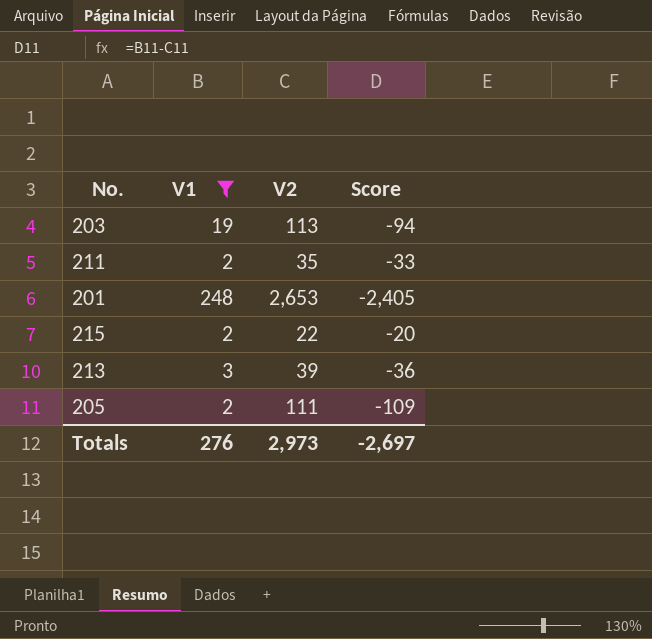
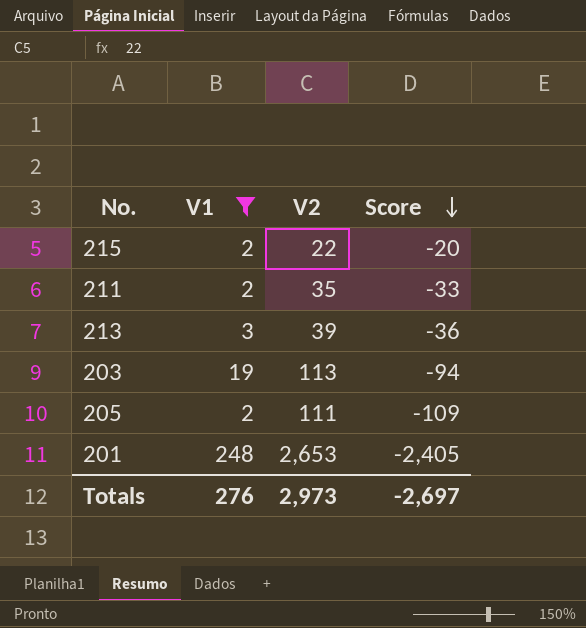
row order: none -> Score descending

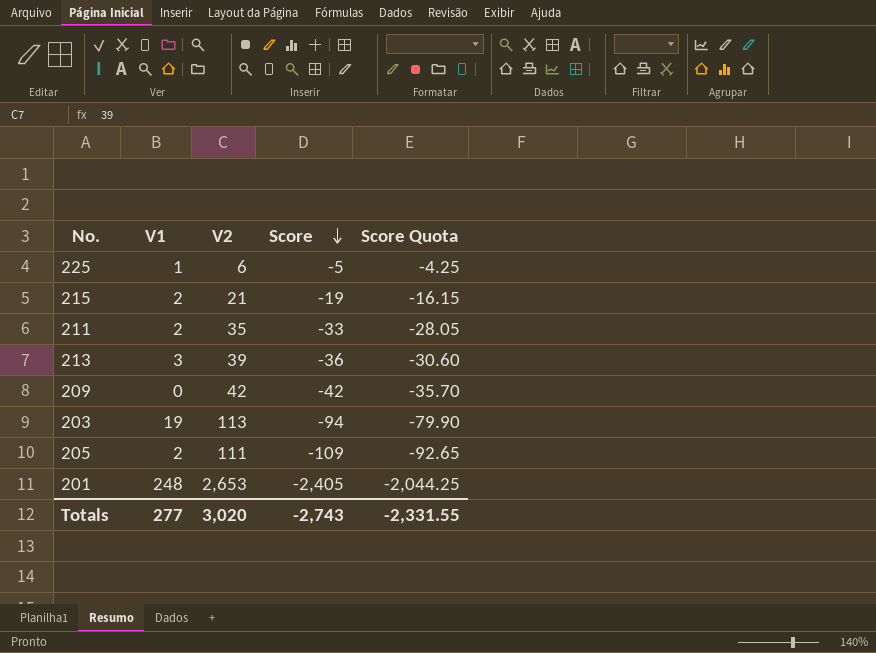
filter: V1 >= 2 -> none
column Score Quota | formula: none -> [Score] * 0.85
215 | V2: 22 -> 21
215 | Score: -20 -> -19
Totals | V1: 276 -> 277
Totals | V2: 2,973 -> 3,020
Totals | Score: -2,697 -> -2,743

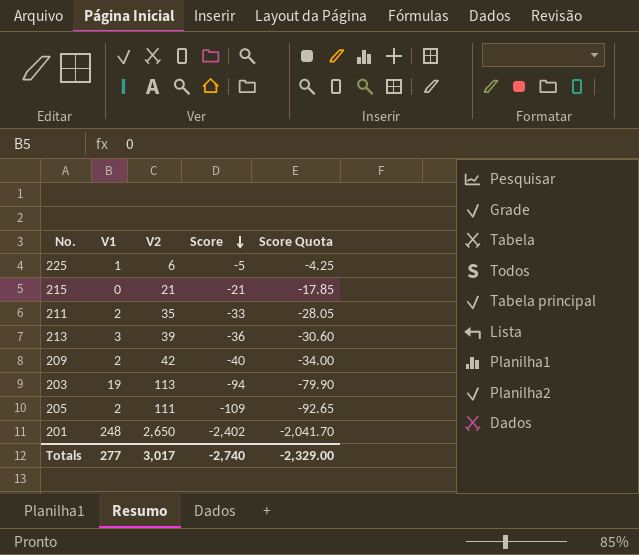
215 | V1: 2 -> 0
215 | Score: -19 -> -21
215 | Score Quota: -16.15 -> -17.85
209 | V1: 0 -> 2
209 | Score: -42 -> -40
209 | Score Quota: -35.70 -> -34.00
201 | V2: 2,653 -> 2,650
201 | Score: -2,405 -> -2,402
201 | Score Quota: -2,044.25 -> -2,041.70
Totals | V2: 3,020 -> 3,017
Totals | Score: -2,743 -> -2,740
Totals | Score Quota: -2,331.55 -> -2,329.00

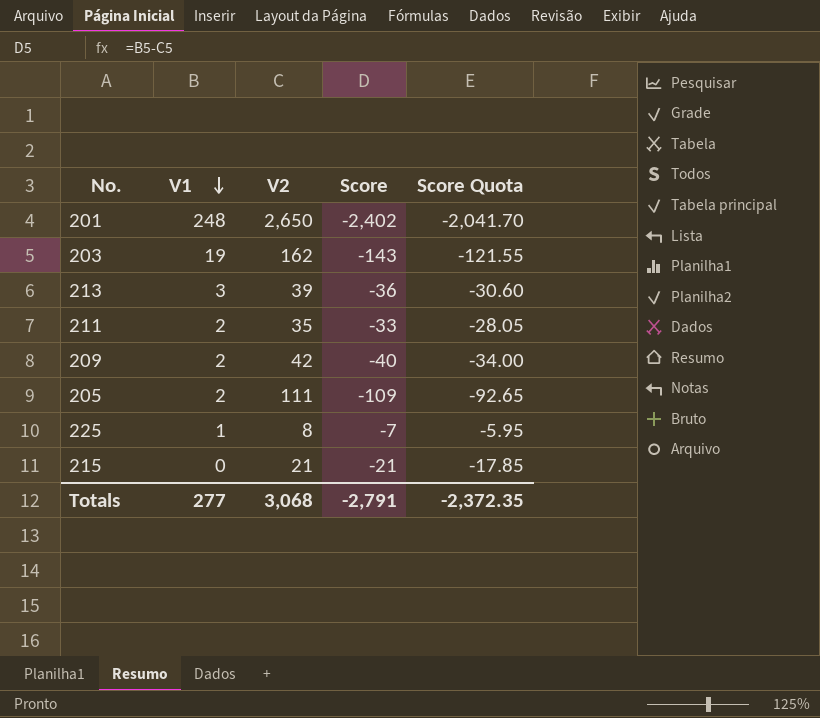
row order: Score descending -> V1 descending
203 | V2: 113 -> 162
203 | Score: -94 -> -143
203 | Score Quota: -79.90 -> -121.55
225 | V2: 6 -> 8
225 | Score: -5 -> -7
225 | Score Quota: -4.25 -> -5.95
Totals | V2: 3,017 -> 3,068
Totals | Score: -2,740 -> -2,791
Totals | Score Quota: -2,329.00 -> -2,372.35

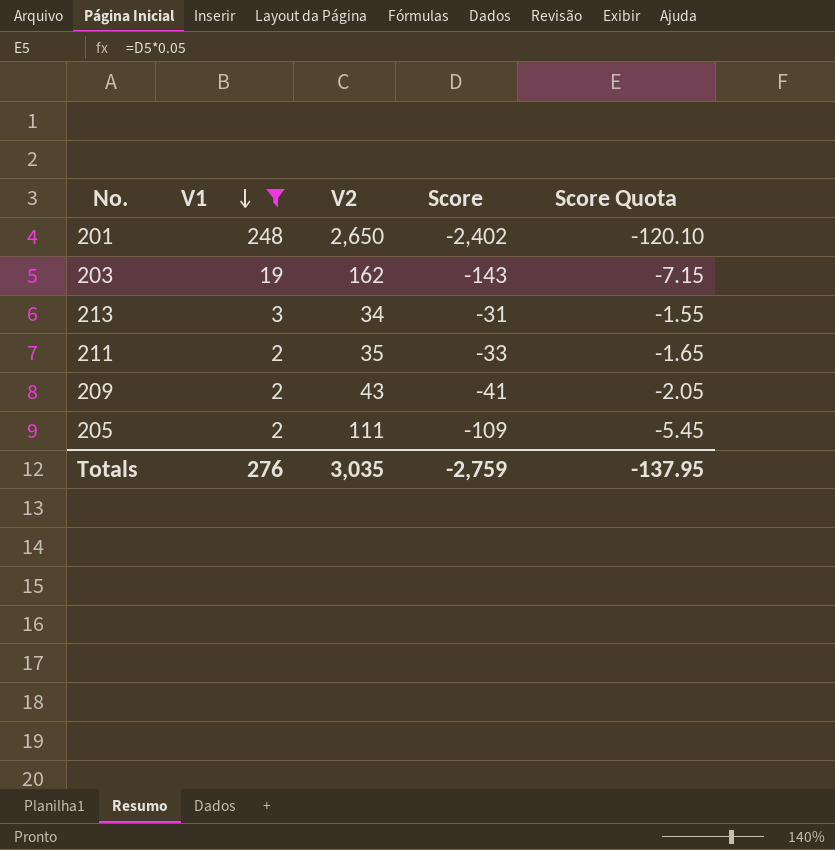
filter: none -> V1 >= 2
column Score Quota | formula: [Score] * 0.85 -> [Score] * 0.05
213 | V2: 39 -> 34
213 | Score: -36 -> -31
209 | V2: 42 -> 43
209 | Score: -40 -> -41
Totals | V1: 277 -> 276
Totals | V2: 3,068 -> 3,035
Totals | Score: -2,791 -> -2,759
Totals | Score Quota: -2,372.35 -> -137.95

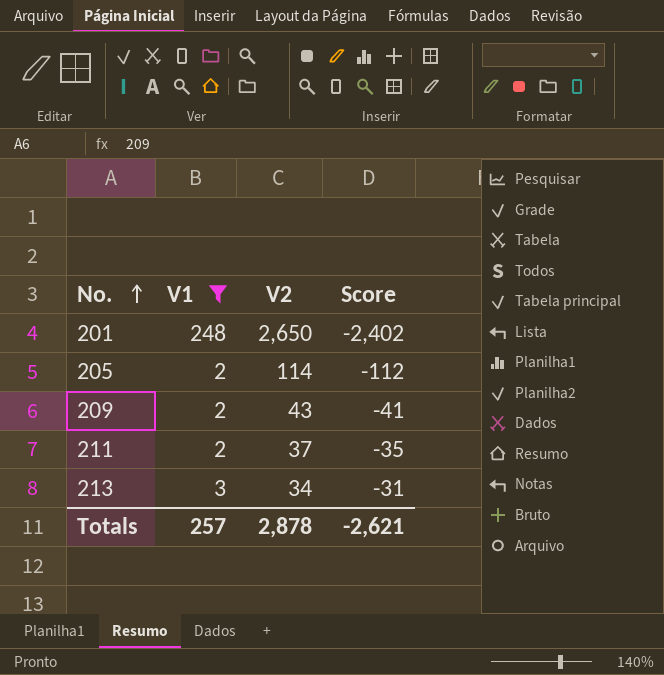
row order: V1 descending -> No. ascending
column Score Quota | formula: [Score] * 0.05 -> none
row 203: 19 | 162 | -143 | -7.15 -> none
205 | V2: 111 -> 114
205 | Score: -109 -> -112
211 | V2: 35 -> 37
211 | Score: -33 -> -35
Totals | V1: 276 -> 257
Totals | V2: 3,035 -> 2,878
Totals | Score: -2,759 -> -2,621

